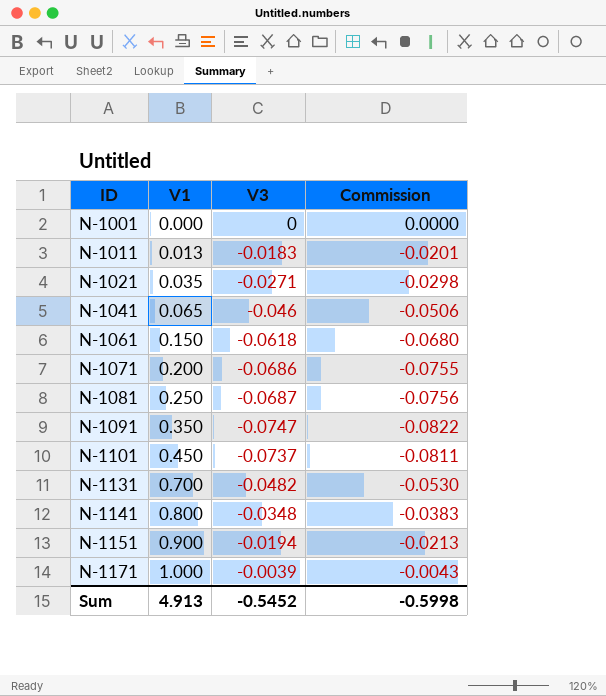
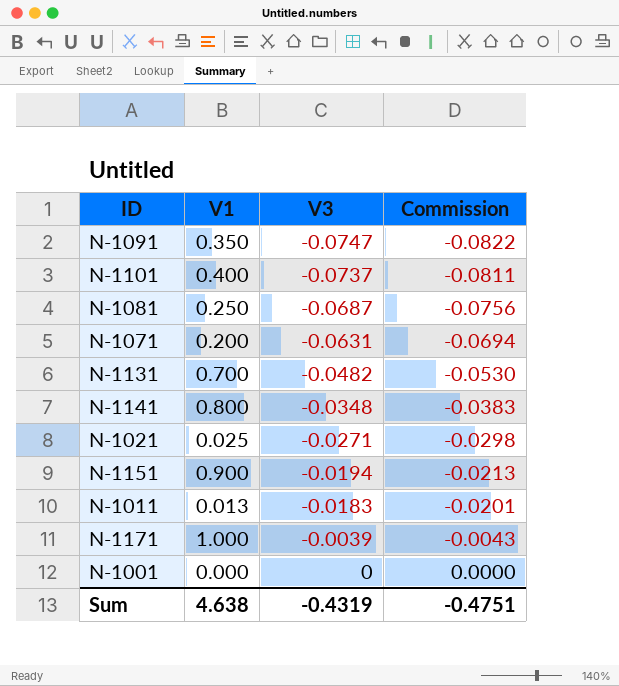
row order: ID ascending -> V3 ascending
row N-1041: 0.065 | -0.046 | -0.0506 -> none
row N-1061: 0.150 | -0.0618 | -0.0680 -> none
N-1101 | V1: 0.450 -> 0.400
N-1071 | V3: -0.0686 -> -0.0631
N-1071 | Commission: -0.0755 -> -0.0694
N-1021 | V1: 0.035 -> 0.025
Sum | V1: 4.913 -> 4.638
Sum | V3: -0.5452 -> -0.4319
Sum | Commission: -0.5998 -> -0.4751

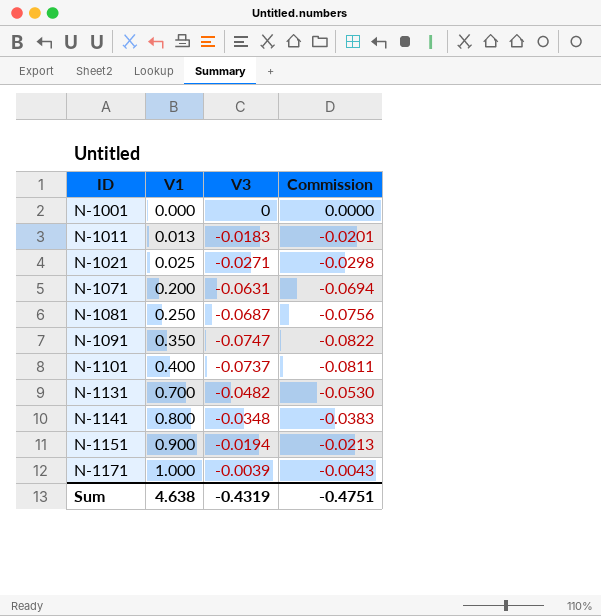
row order: V3 ascending -> ID ascending

